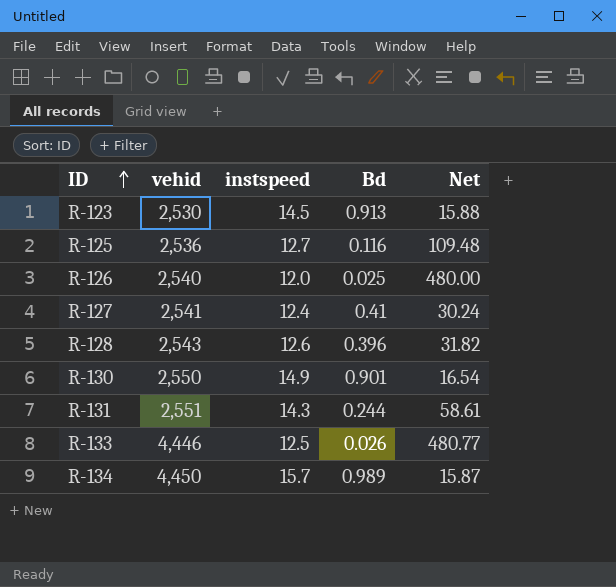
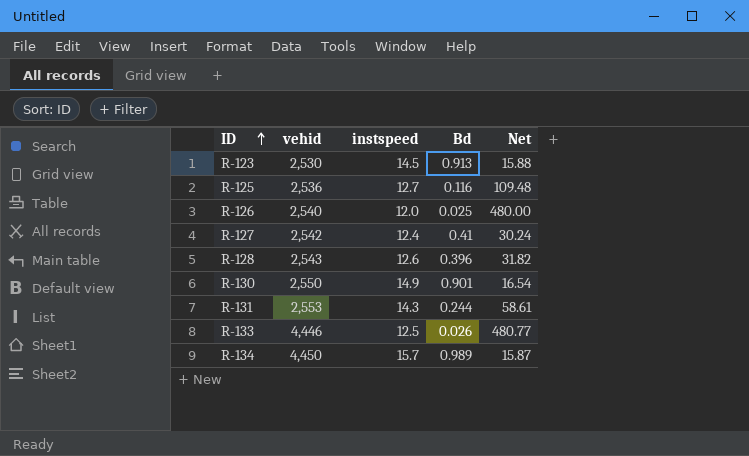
R-127 | vehid: 2,541 -> 2,542
R-131 | vehid: 2,551 -> 2,553

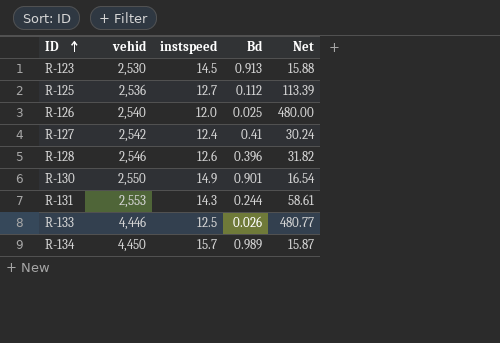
R-125 | Bd: 0.116 -> 0.112
R-125 | Net: 109.48 -> 113.39
R-128 | vehid: 2,543 -> 2,546

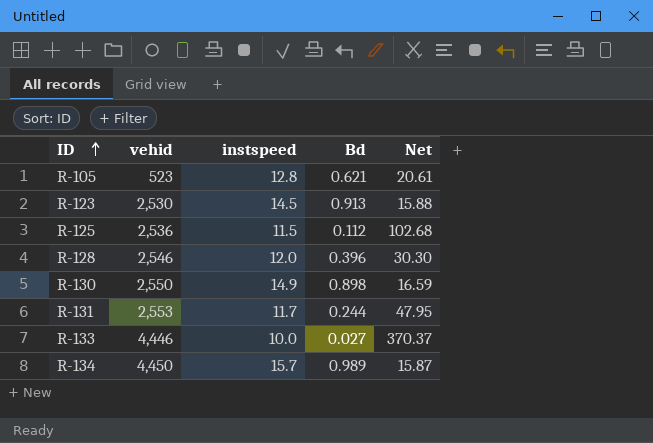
row R-126: 2,540 | 12.0 | 0.025 | 480.00 -> none
row R-127: 2,542 | 12.4 | 0.41 | 30.24 -> none
row R-105: none -> 523 | 12.8 | 0.621 | 20.61
R-125 | instspeed: 12.7 -> 11.5
R-125 | Net: 113.39 -> 102.68
R-128 | instspeed: 12.6 -> 12.0
R-128 | Net: 31.82 -> 30.30
R-130 | Bd: 0.901 -> 0.898
R-130 | Net: 16.54 -> 16.59
R-131 | instspeed: 14.3 -> 11.7
R-131 | Net: 58.61 -> 47.95
R-133 | instspeed: 12.5 -> 10.0
R-133 | Bd: 0.026 -> 0.027
R-133 | Net: 480.77 -> 370.37

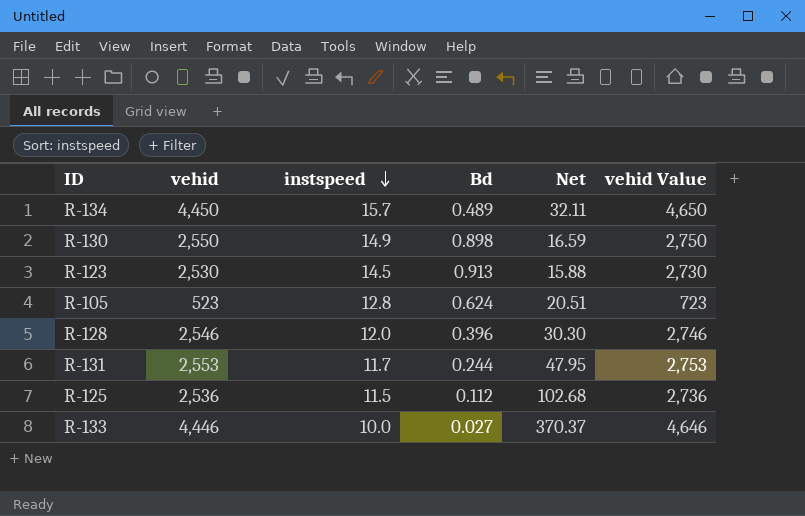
row order: ID ascending -> instspeed descending
column vehid Value | formula: none -> [vehid] + 200
R-134 | Bd: 0.989 -> 0.489
R-134 | Net: 15.87 -> 32.11
R-105 | Bd: 0.621 -> 0.624
R-105 | Net: 20.61 -> 20.51

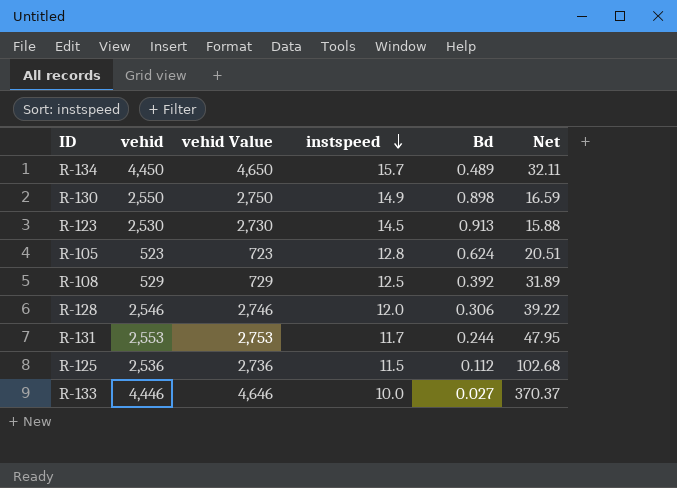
column vehid Value | position: 6 -> 3
row R-108: none -> 529 | 729 | 12.5 | 0.392 | 31.89
R-128 | Bd: 0.396 -> 0.306
R-128 | Net: 30.30 -> 39.22

